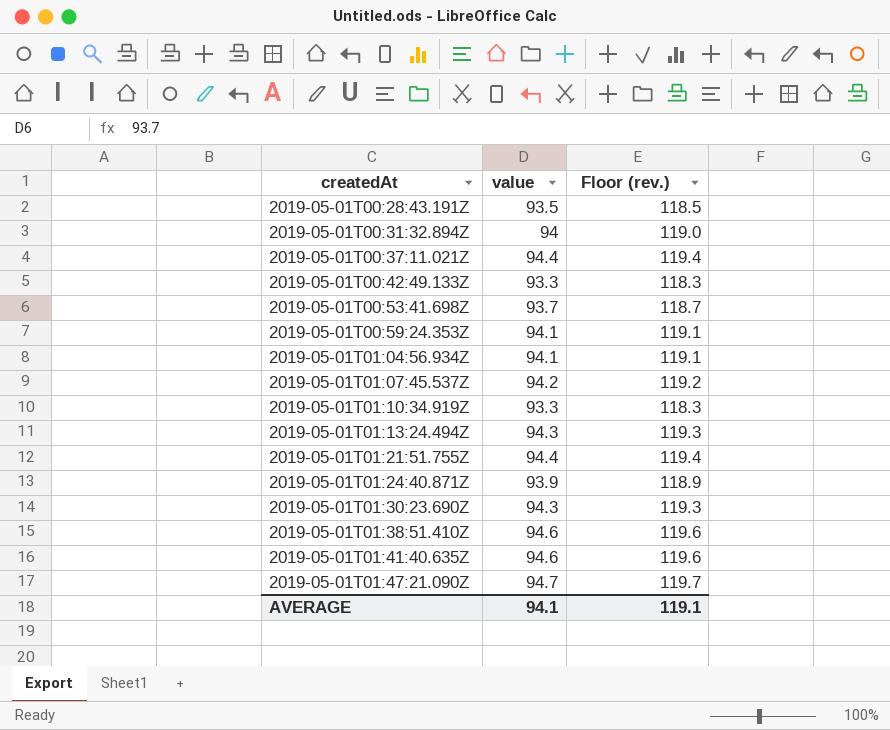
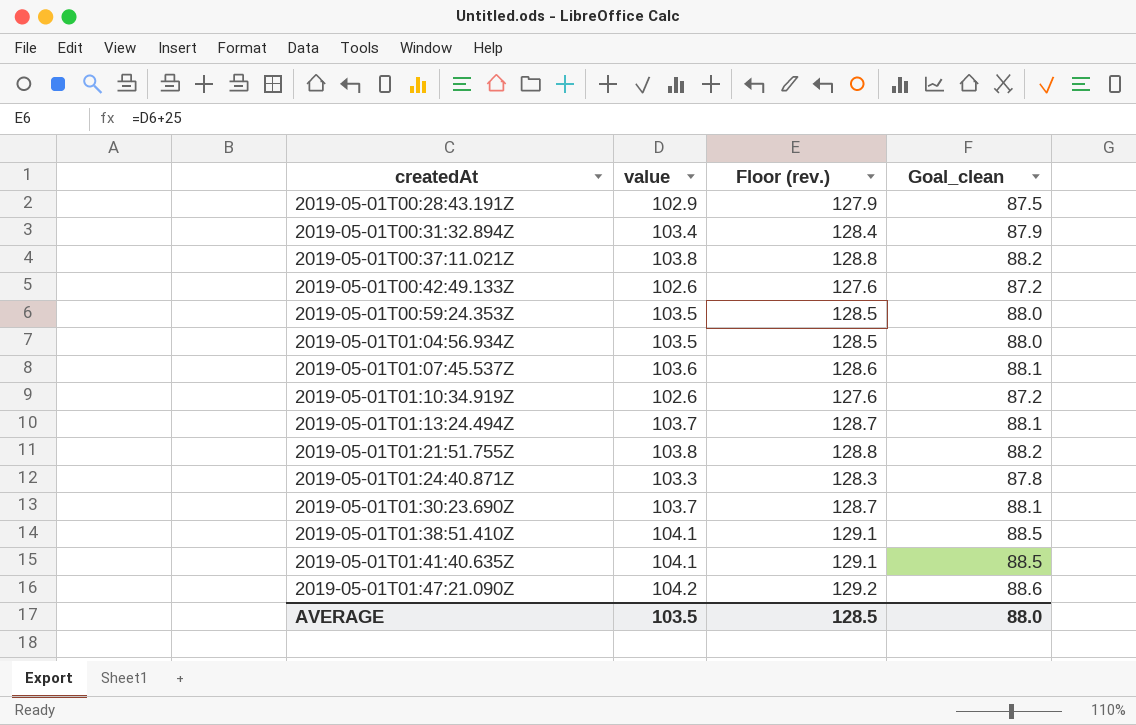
column Goal_clean | formula: none -> [value] * 0.85
row 2019-05-01T00:53:41.698Z: 93.7 | 118.7 -> none
2019-05-01T00:28:43.191Z | value: 93.5 -> 102.9
2019-05-01T00:28:43.191Z | Floor (rev.): 118.5 -> 127.9
2019-05-01T00:31:32.894Z | value: 94 -> 103.4
2019-05-01T00:31:32.894Z | Floor (rev.): 119.0 -> 128.4
2019-05-01T00:37:11.021Z | value: 94.4 -> 103.8
2019-05-01T00:37:11.021Z | Floor (rev.): 119.4 -> 128.8
2019-05-01T00:42:49.133Z | value: 93.3 -> 102.6
2019-05-01T00:42:49.133Z | Floor (rev.): 118.3 -> 127.6
2019-05-01T00:59:24.353Z | value: 94.1 -> 103.5
2019-05-01T00:59:24.353Z | Floor (rev.): 119.1 -> 128.5
2019-05-01T01:04:56.934Z | value: 94.1 -> 103.5
2019-05-01T01:04:56.934Z | Floor (rev.): 119.1 -> 128.5
2019-05-01T01:07:45.537Z | value: 94.2 -> 103.6
2019-05-01T01:07:45.537Z | Floor (rev.): 119.2 -> 128.6
2019-05-01T01:10:34.919Z | value: 93.3 -> 102.6
2019-05-01T01:10:34.919Z | Floor (rev.): 118.3 -> 127.6
2019-05-01T01:13:24.494Z | value: 94.3 -> 103.7
2019-05-01T01:13:24.494Z | Floor (rev.): 119.3 -> 128.7
2019-05-01T01:21:51.755Z | value: 94.4 -> 103.8
2019-05-01T01:21:51.755Z | Floor (rev.): 119.4 -> 128.8
2019-05-01T01:24:40.871Z | value: 93.9 -> 103.3
2019-05-01T01:24:40.871Z | Floor (rev.): 118.9 -> 128.3
2019-05-01T01:30:23.690Z | value: 94.3 -> 103.7
2019-05-01T01:30:23.690Z | Floor (rev.): 119.3 -> 128.7
2019-05-01T01:38:51.410Z | value: 94.6 -> 104.1
2019-05-01T01:38:51.410Z | Floor (rev.): 119.6 -> 129.1
2019-05-01T01:41:40.635Z | value: 94.6 -> 104.1
2019-05-01T01:41:40.635Z | Floor (rev.): 119.6 -> 129.1
2019-05-01T01:47:21.090Z | value: 94.7 -> 104.2
2019-05-01T01:47:21.090Z | Floor (rev.): 119.7 -> 129.2
AVERAGE | value: 94.1 -> 103.5
AVERAGE | Floor (rev.): 119.1 -> 128.5

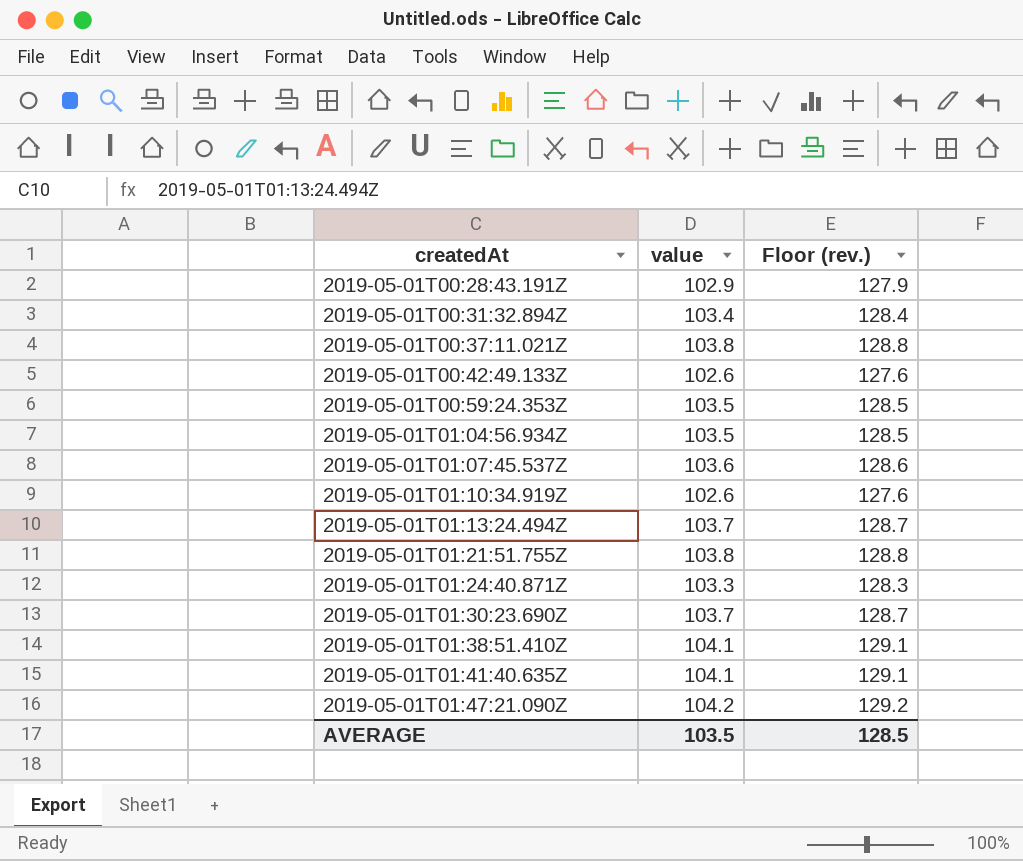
column Goal_clean | formula: [value] * 0.85 -> none

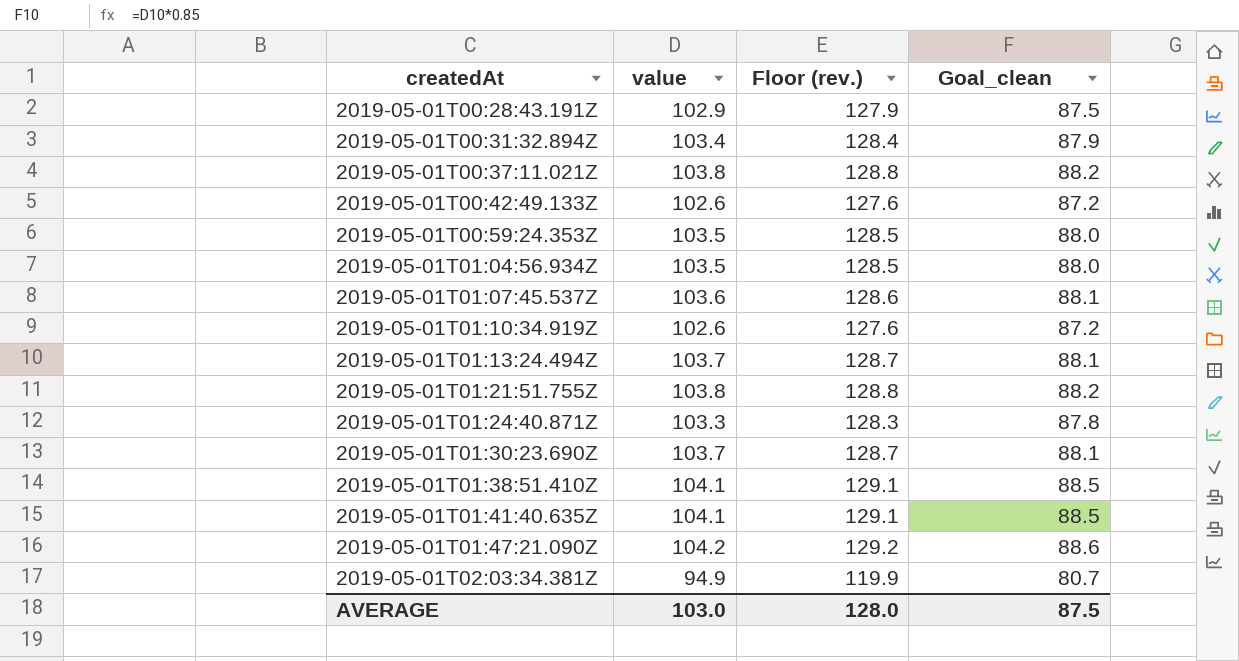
column Goal_clean | formula: none -> [value] * 0.85
row 2019-05-01T02:03:34.381Z: none -> 94.9 | 119.9 | 80.7
AVERAGE | value: 103.5 -> 103.0
AVERAGE | Floor (rev.): 128.5 -> 128.0

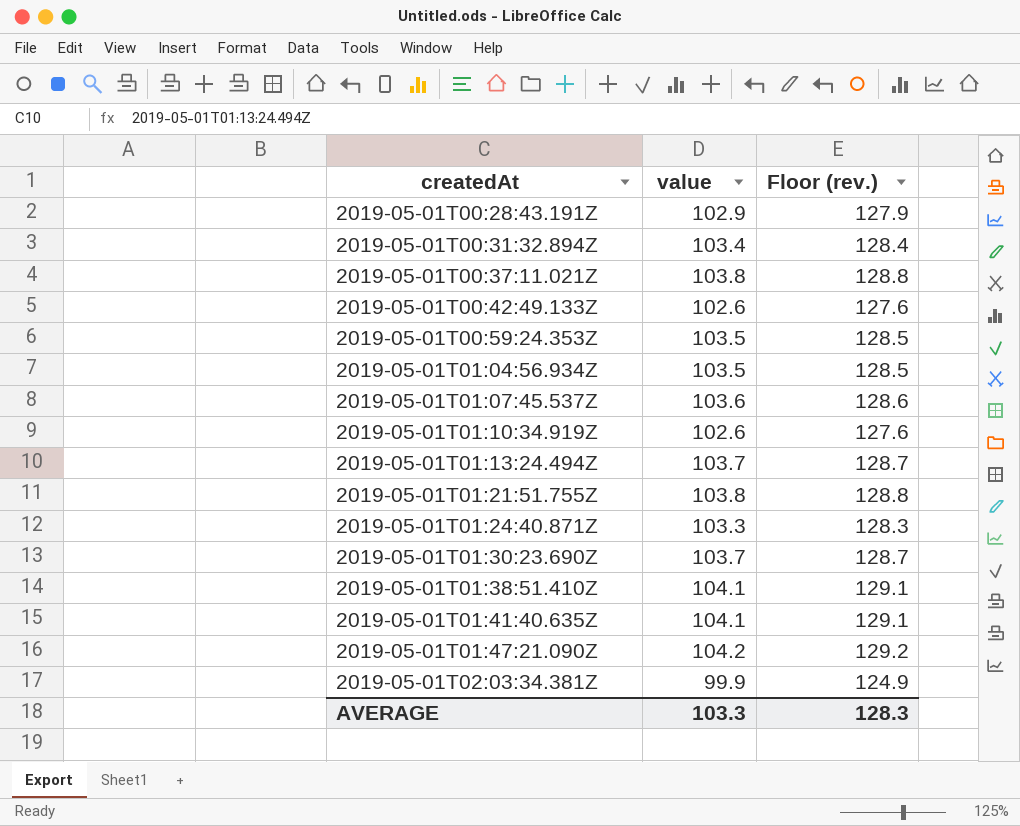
column Goal_clean | formula: [value] * 0.85 -> none
2019-05-01T02:03:34.381Z | value: 94.9 -> 99.9
2019-05-01T02:03:34.381Z | Floor (rev.): 119.9 -> 124.9
AVERAGE | value: 103.0 -> 103.3
AVERAGE | Floor (rev.): 128.0 -> 128.3

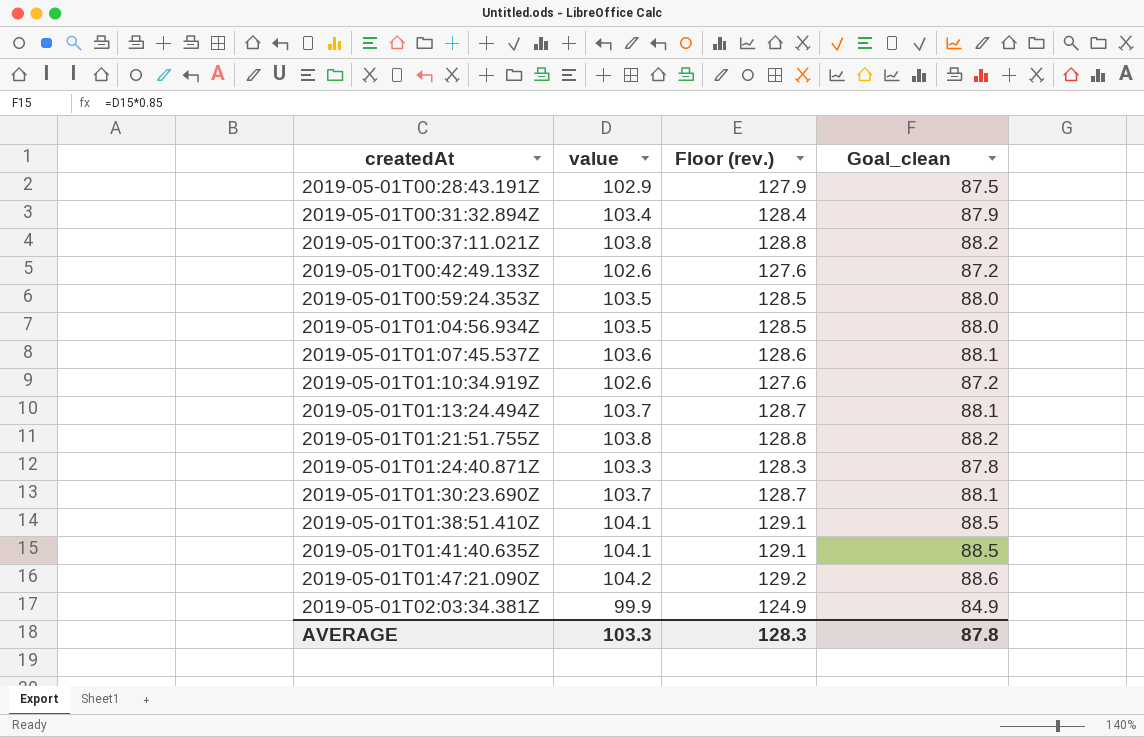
column Goal_clean | formula: none -> [value] * 0.85

